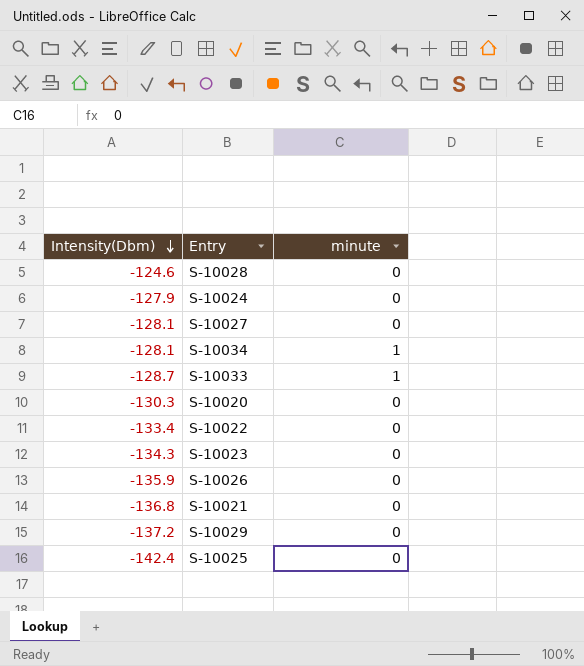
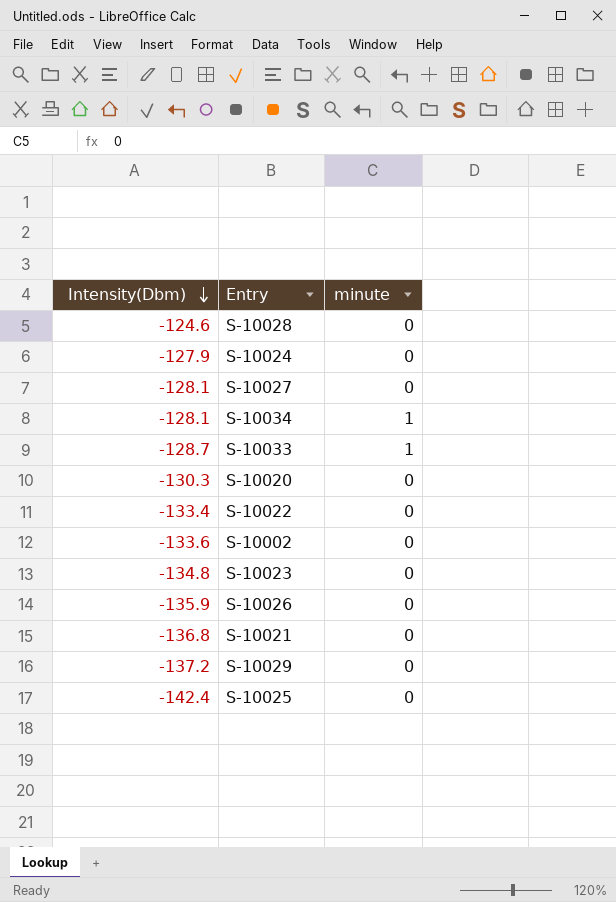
row S-10002: none -> -133.6 | 0
S-10023 | Intensity(Dbm): -134.3 -> -134.8

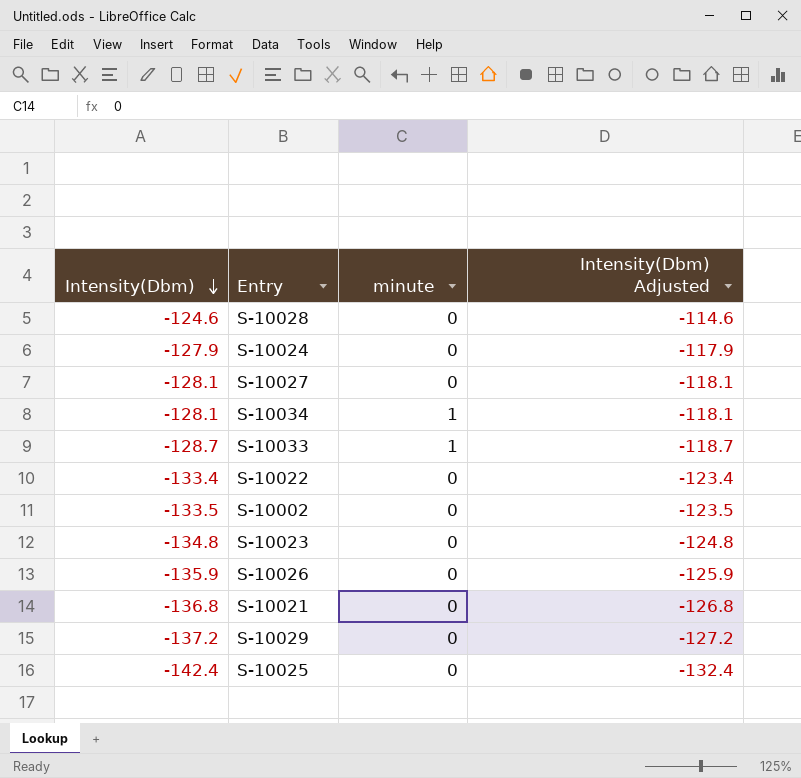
column Intensity(Dbm) Adjusted | formula: none -> [Intensity(Dbm)] + 10
row S-10020: -130.3 | 0 -> none
S-10002 | Intensity(Dbm): -133.6 -> -133.5

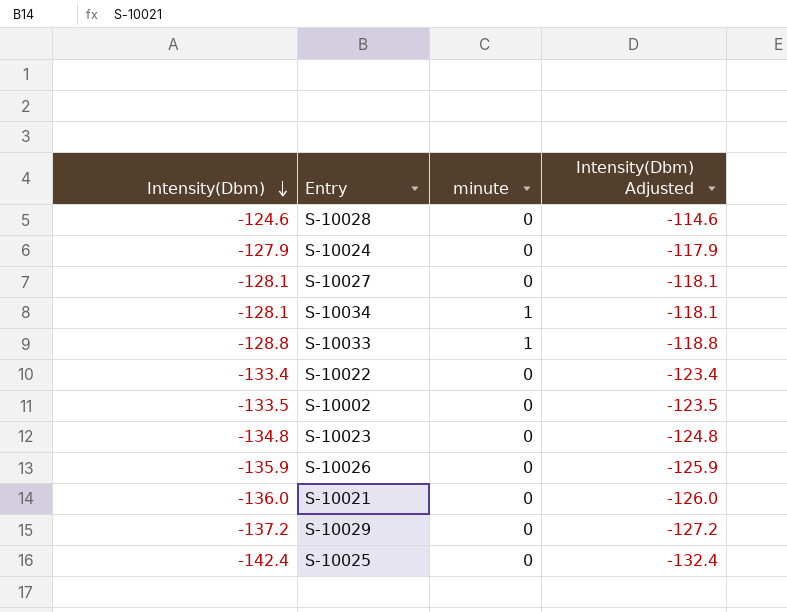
S-10033 | Intensity(Dbm): -128.7 -> -128.8
S-10033 | Intensity(Dbm) Adjusted: -118.7 -> -118.8
S-10021 | Intensity(Dbm): -136.8 -> -136.0
S-10021 | Intensity(Dbm) Adjusted: -126.8 -> -126.0

